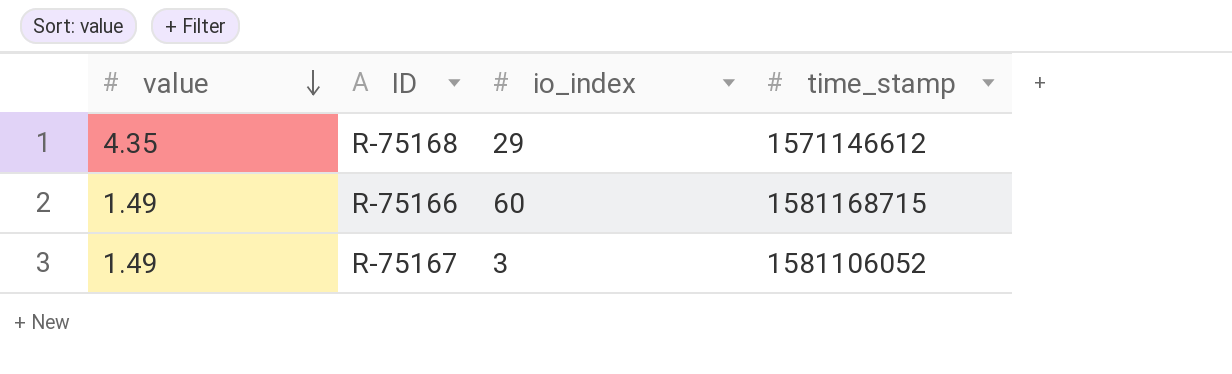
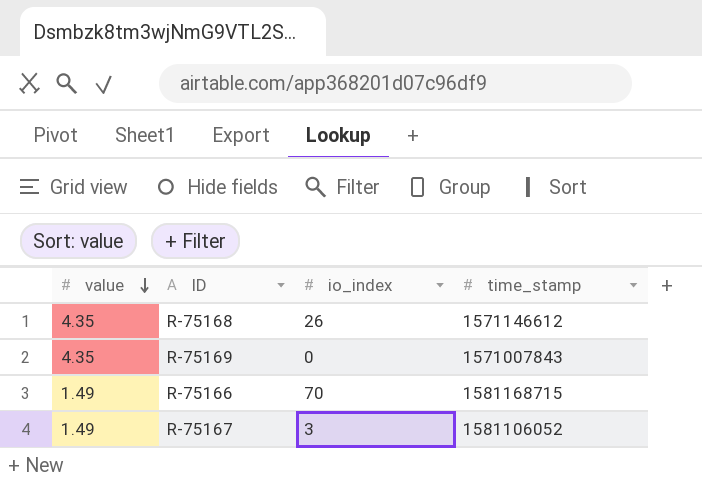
R-75168 | io_index: 29 -> 26
row R-75169: none -> 4.35 | 0 | 1571007843
R-75166 | io_index: 60 -> 70

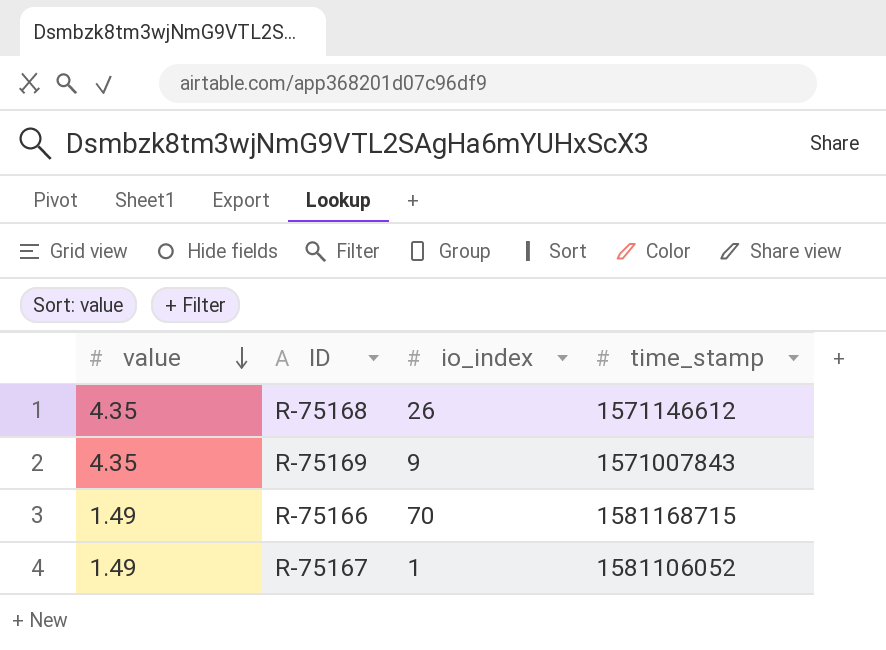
R-75169 | io_index: 0 -> 9
R-75167 | io_index: 3 -> 1

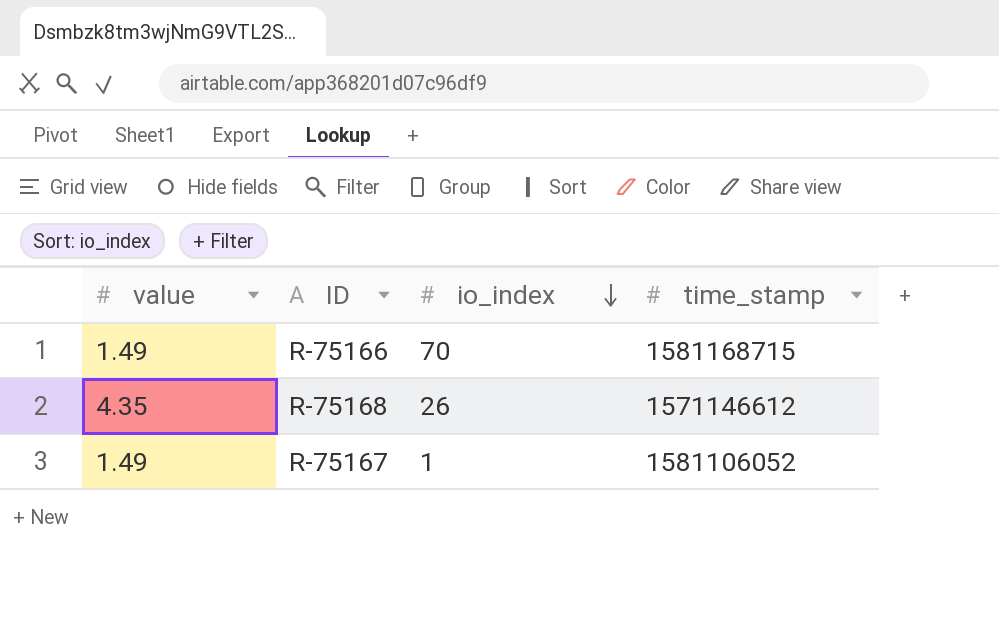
row order: value descending -> io_index descending
row R-75169: 4.35 | 9 | 1571007843 -> none

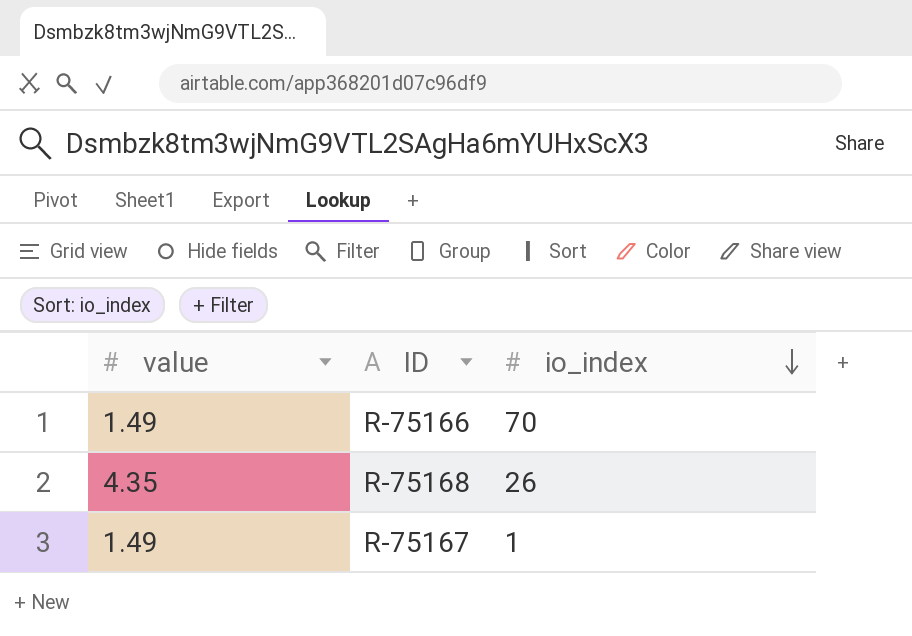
column time_stamp | position: 4 -> none

